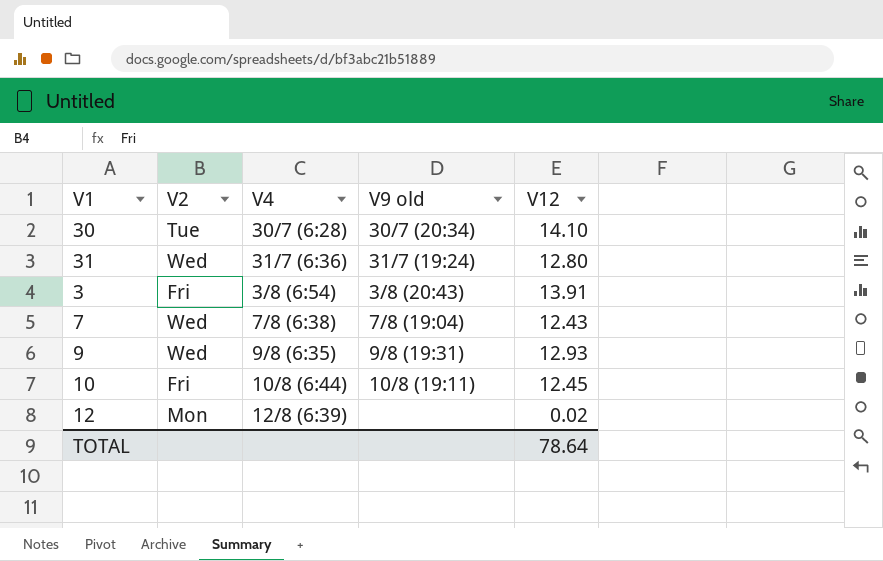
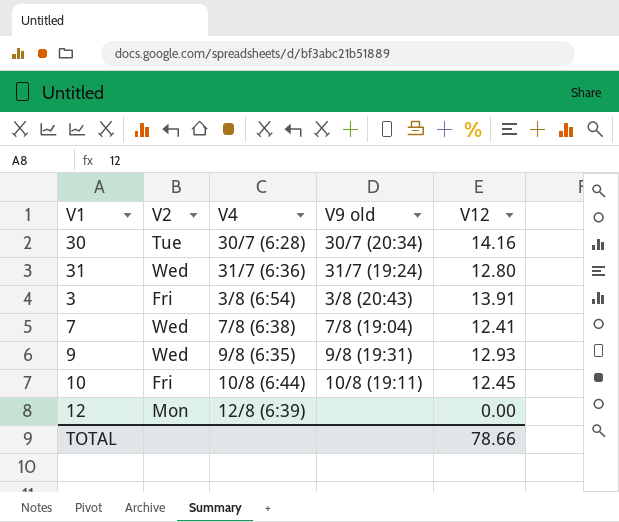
30 | V12: 14.10 -> 14.16
7 | V12: 12.43 -> 12.41
12 | V12: 0.02 -> 0.00
TOTAL | V12: 78.64 -> 78.66

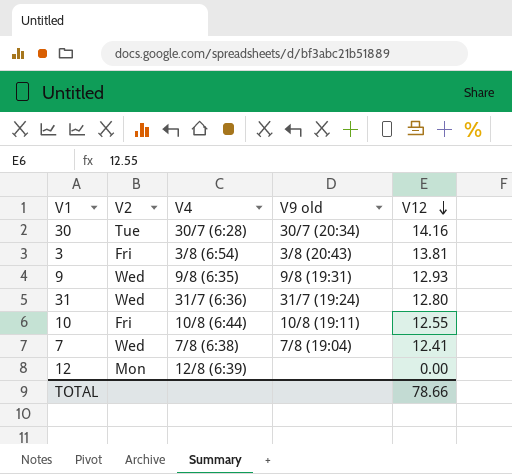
row order: none -> V12 descending
3 | V12: 13.91 -> 13.81
10 | V12: 12.45 -> 12.55

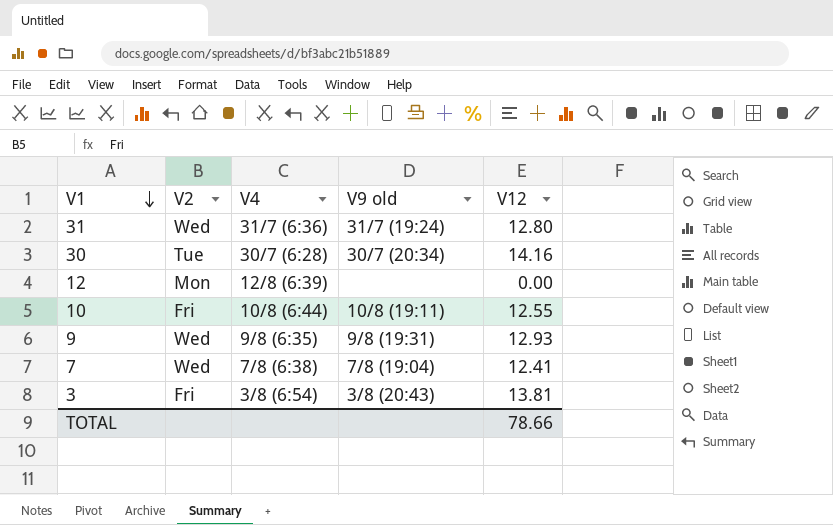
row order: V12 descending -> V1 descending

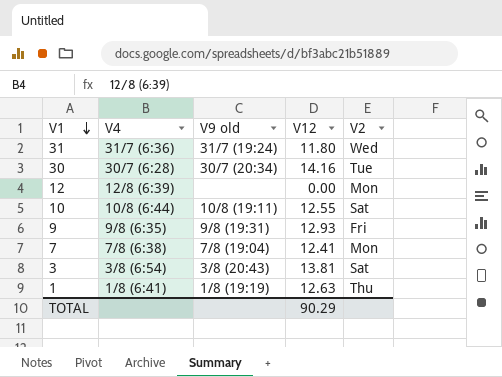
column V2 | position: 2 -> 5
31 | V12: 12.80 -> 11.80
10 | V2: Fri -> Sat
9 | V2: Wed -> Fri
7 | V2: Wed -> Mon
3 | V2: Fri -> Sat
row 1: none -> 1/8 (6:41) | 1/8 (19:19) | 12.63 | Thu
TOTAL | V12: 78.66 -> 90.29

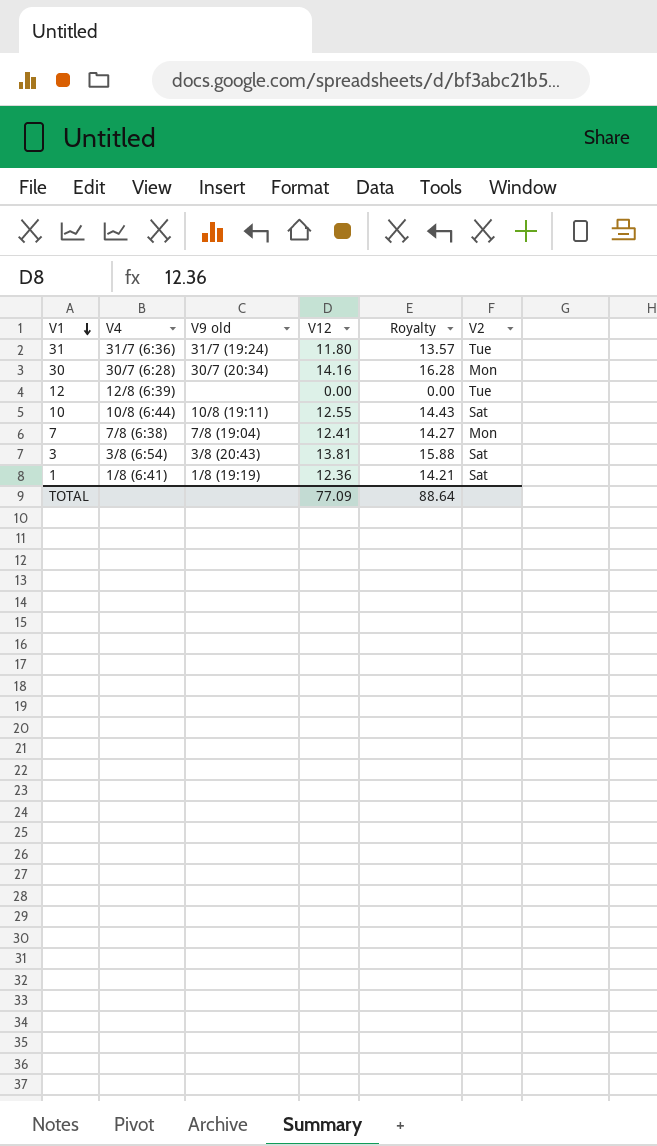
column Royalty | formula: none -> [V12] * 1.15
row 9: 9/8 (6:35) | 9/8 (19:31) | 12.93 | Fri -> none
31 | V2: Wed -> Tue
30 | V2: Tue -> Mon
12 | V2: Mon -> Tue
1 | V12: 12.63 -> 12.36
1 | V2: Thu -> Sat
TOTAL | V12: 90.29 -> 77.09

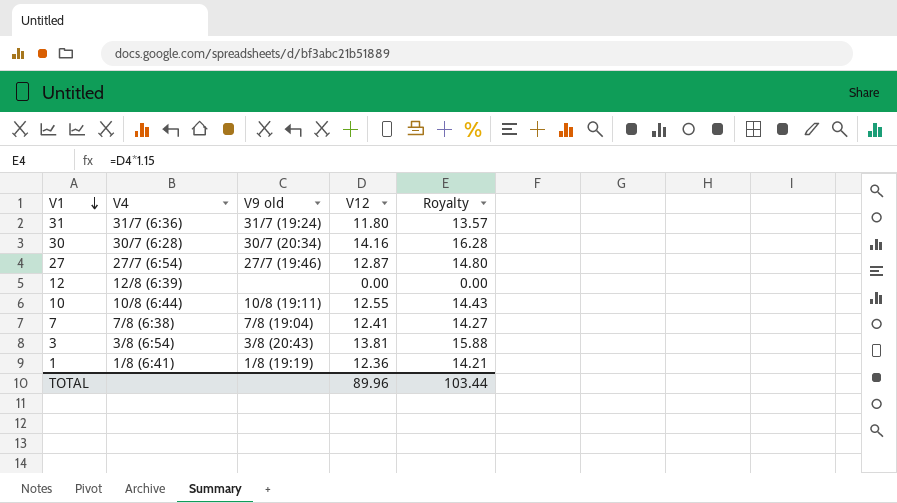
column V2 | position: 6 -> none
row 27: none -> 27/7 (6:54) | 27/7 (19:46) | 12.87 | 14.80
TOTAL | V12: 77.09 -> 89.96
TOTAL | Royalty: 88.64 -> 103.44

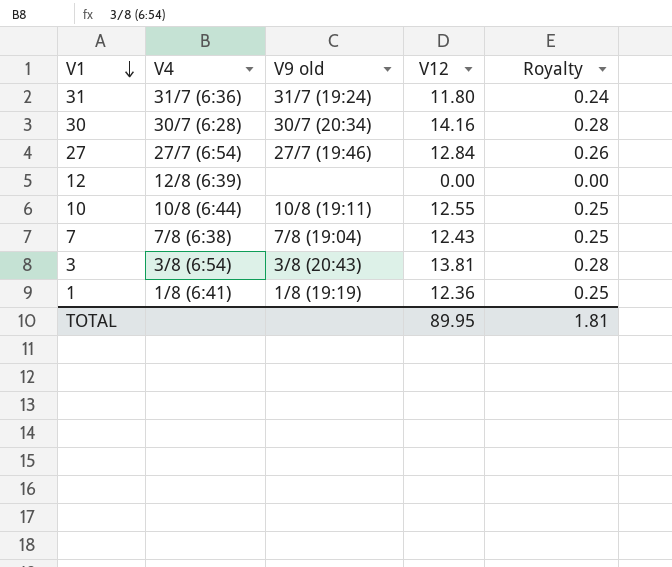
column Royalty | formula: [V12] * 1.15 -> [V12] * 0.02
27 | V12: 12.87 -> 12.84
7 | V12: 12.41 -> 12.43
TOTAL | V12: 89.96 -> 89.95
TOTAL | Royalty: 103.44 -> 1.81

